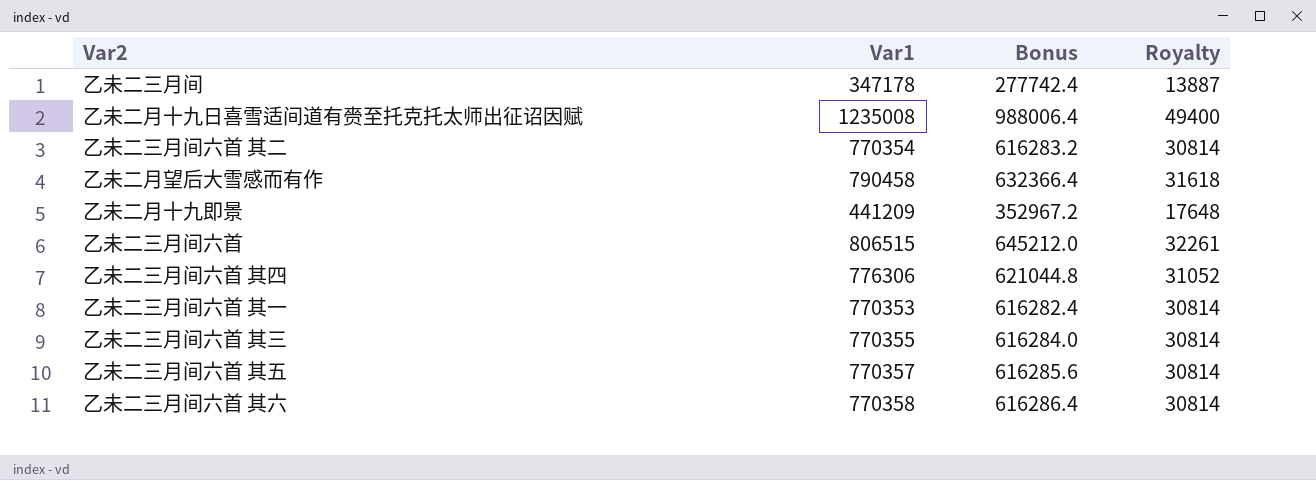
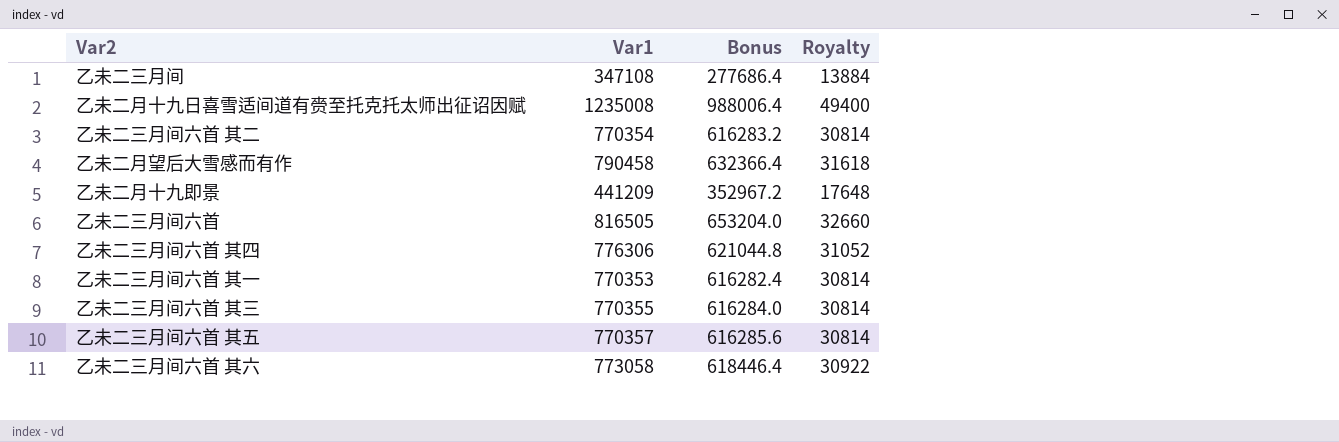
乙未二三月间 | Var1: 347178 -> 347108
乙未二三月间 | Bonus: 277742.4 -> 277686.4
乙未二三月间 | Royalty: 13887 -> 13884
乙未二三月间六首 | Var1: 806515 -> 816505
乙未二三月间六首 | Bonus: 645212.0 -> 653204.0
乙未二三月间六首 | Royalty: 32261 -> 32660
乙未二三月间六首 其六 | Var1: 770358 -> 773058
乙未二三月间六首 其六 | Bonus: 616286.4 -> 618446.4
乙未二三月间六首 其六 | Royalty: 30814 -> 30922

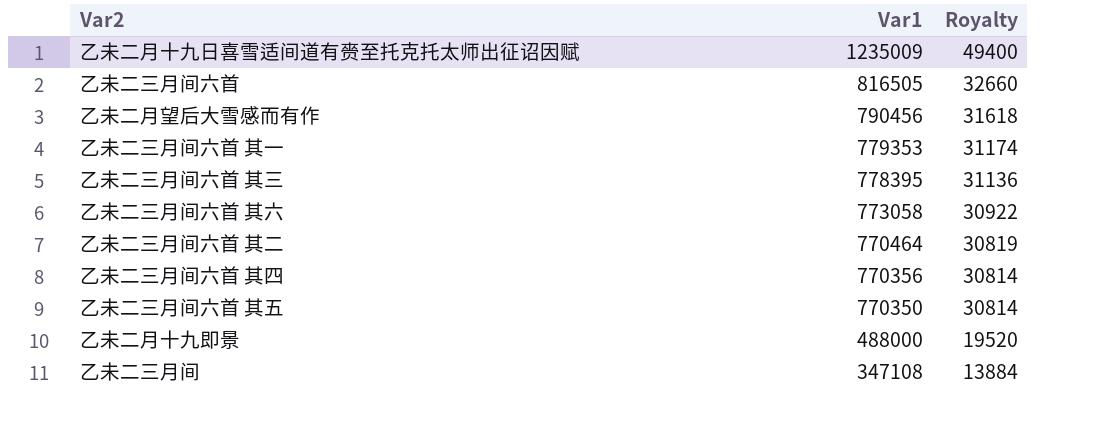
row order: none -> Var1 descending
column Bonus | formula: [Var1] * 0.8 -> none
乙未二月十九日喜雪适间道有赍至托克托太师出征诏因赋 | Var1: 1235008 -> 1235009
乙未二月望后大雪感而有作 | Var1: 790458 -> 790456
乙未二三月间六首 其一 | Var1: 770353 -> 779353
乙未二三月间六首 其一 | Royalty: 30814 -> 31174
乙未二三月间六首 其三 | Var1: 770355 -> 778395
乙未二三月间六首 其三 | Royalty: 30814 -> 31136
乙未二三月间六首 其二 | Var1: 770354 -> 770464
乙未二三月间六首 其二 | Royalty: 30814 -> 30819
乙未二三月间六首 其四 | Var1: 776306 -> 770356
乙未二三月间六首 其四 | Royalty: 31052 -> 30814
乙未二三月间六首 其五 | Var1: 770357 -> 770350
乙未二月十九即景 | Var1: 441209 -> 488000
乙未二月十九即景 | Royalty: 17648 -> 19520

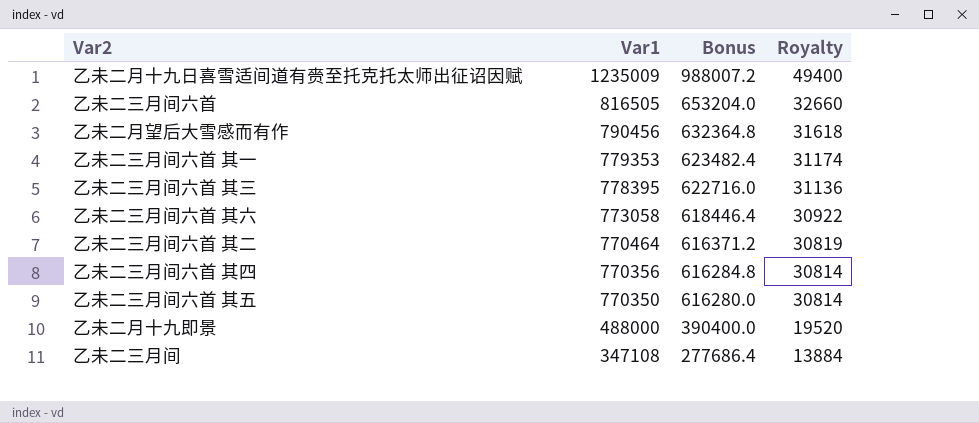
column Bonus | formula: none -> [Var1] * 0.8

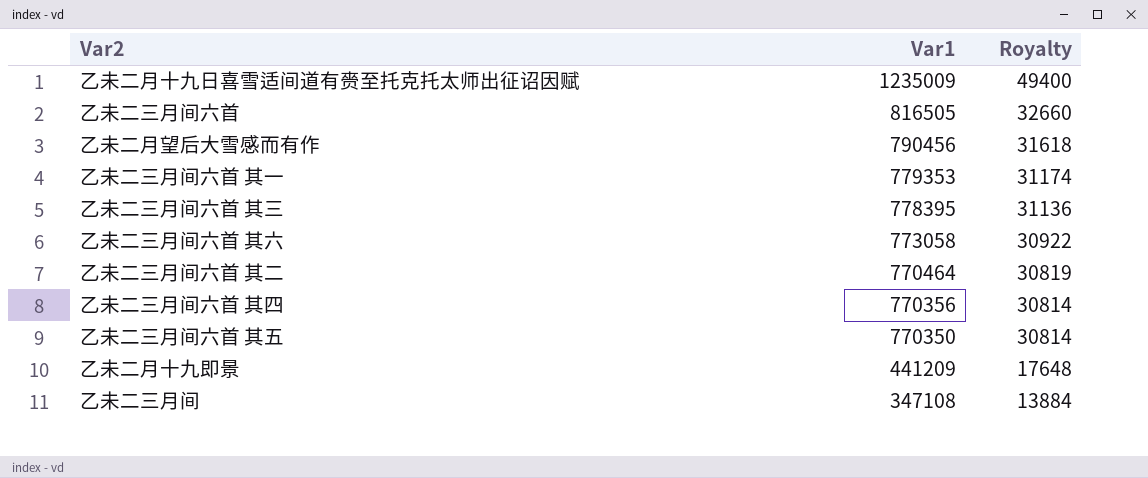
column Bonus | formula: [Var1] * 0.8 -> none
乙未二月十九即景 | Var1: 488000 -> 441209
乙未二月十九即景 | Royalty: 19520 -> 17648

